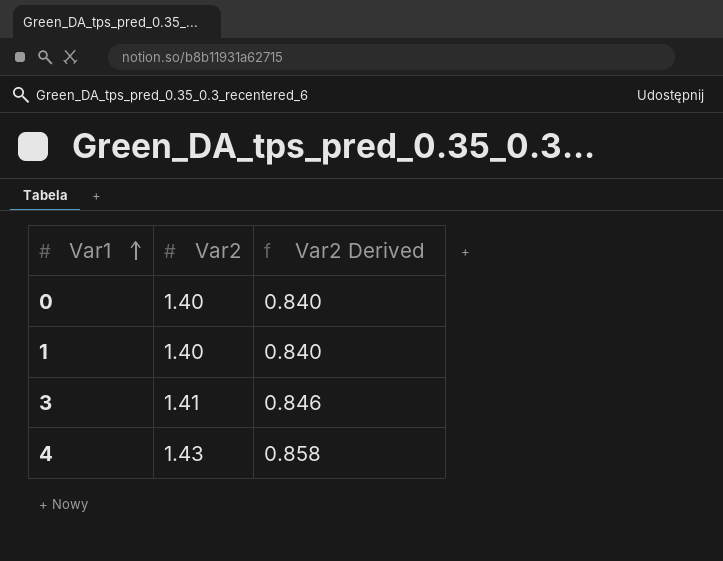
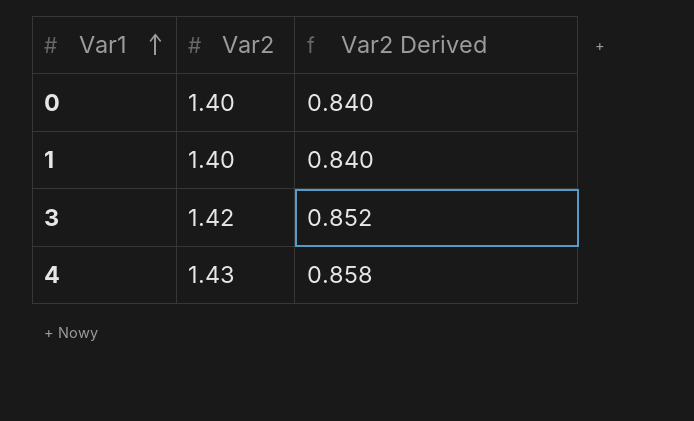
3 | Var2: 1.41 -> 1.42
3 | Var2 Derived: 0.846 -> 0.852

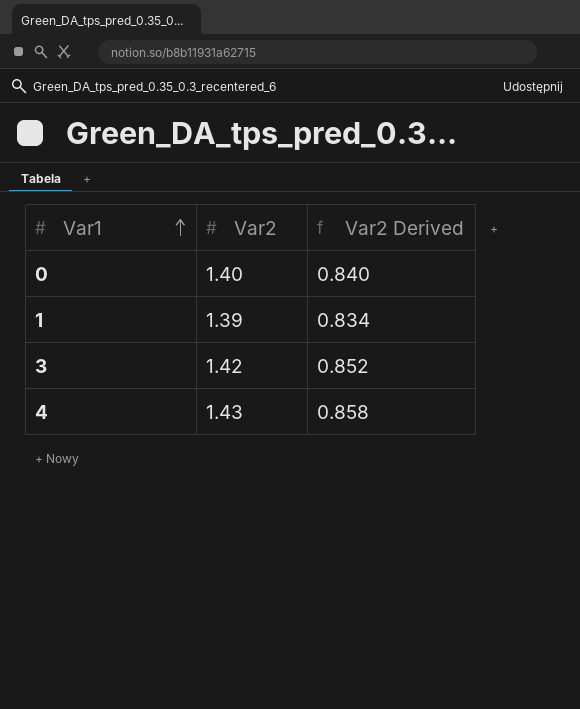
1 | Var2: 1.40 -> 1.39
1 | Var2 Derived: 0.840 -> 0.834

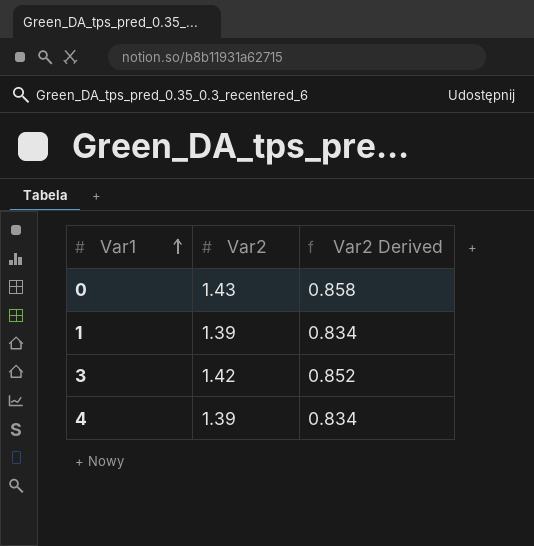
0 | Var2: 1.40 -> 1.43
0 | Var2 Derived: 0.840 -> 0.858
4 | Var2: 1.43 -> 1.39
4 | Var2 Derived: 0.858 -> 0.834

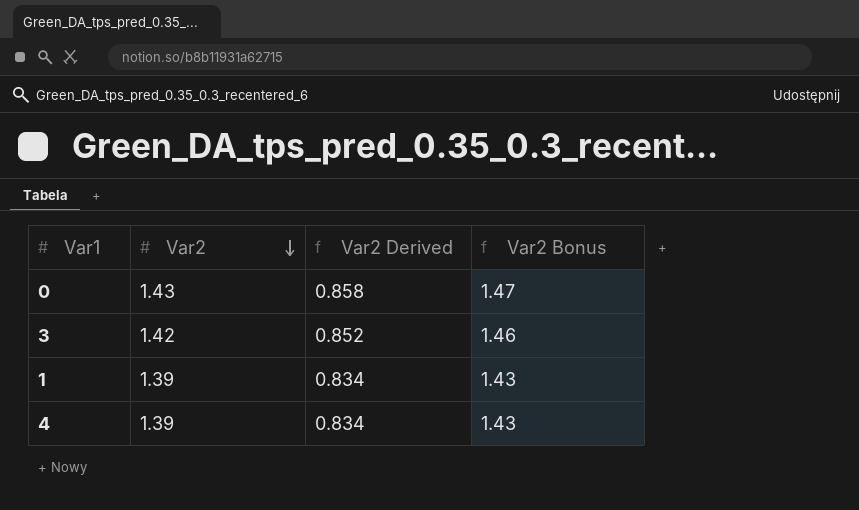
row order: Var1 ascending -> Var2 descending
column Var2 Bonus | formula: none -> [Var2] * 1.03

